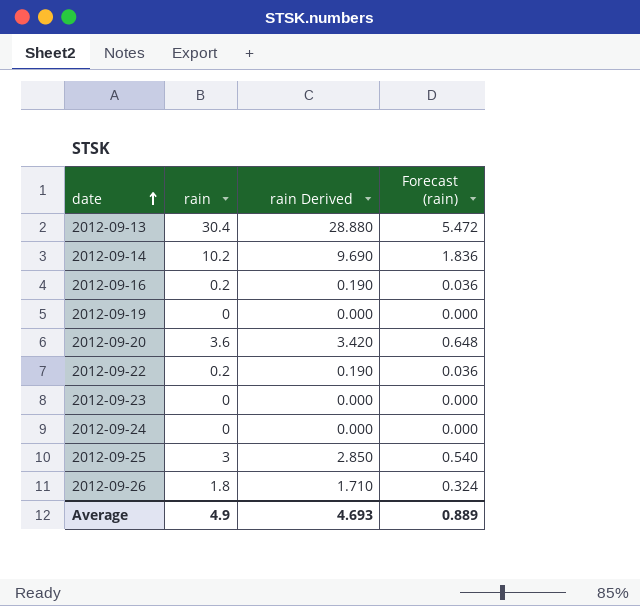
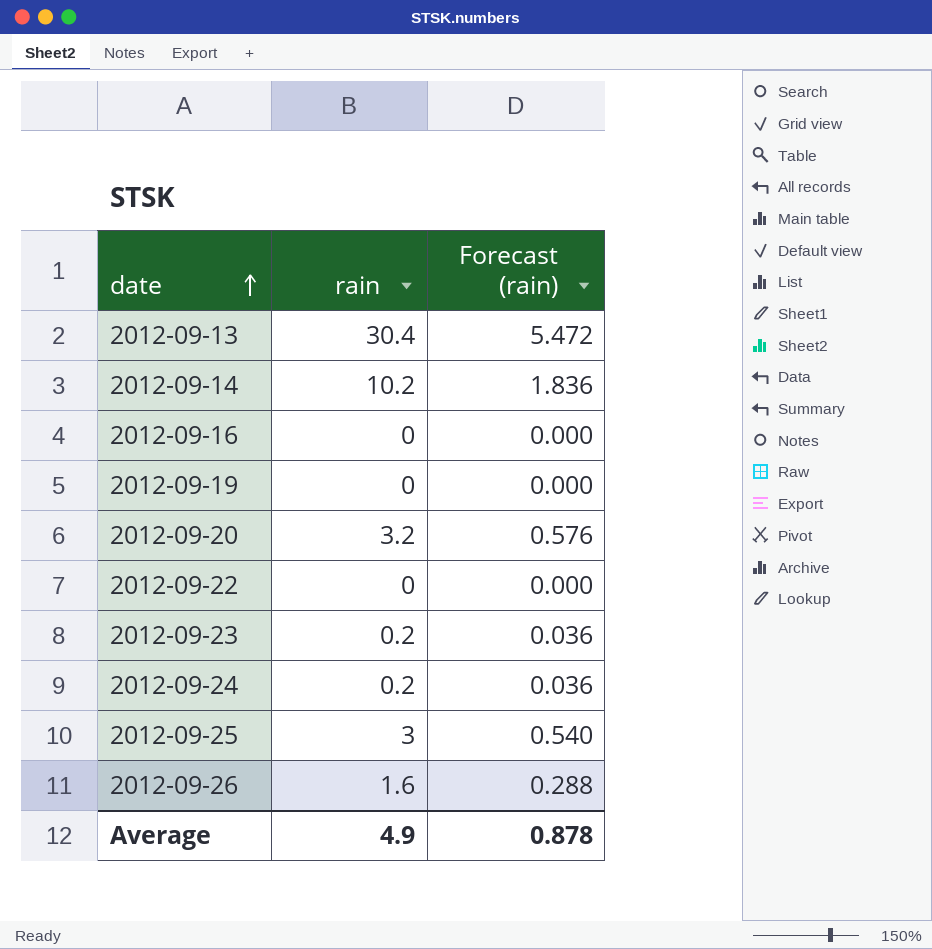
column rain Derived | formula: [rain] * 0.95 -> none
2012-09-16 | rain: 0.2 -> 0
2012-09-16 | Forecast (rain): 0.036 -> 0.000
2012-09-20 | rain: 3.6 -> 3.2
2012-09-20 | Forecast (rain): 0.648 -> 0.576
2012-09-22 | rain: 0.2 -> 0
2012-09-22 | Forecast (rain): 0.036 -> 0.000
2012-09-23 | rain: 0 -> 0.2
2012-09-23 | Forecast (rain): 0.000 -> 0.036
2012-09-24 | rain: 0 -> 0.2
2012-09-24 | Forecast (rain): 0.000 -> 0.036
2012-09-26 | rain: 1.8 -> 1.6
2012-09-26 | Forecast (rain): 0.324 -> 0.288
Average | Forecast (rain): 0.889 -> 0.878

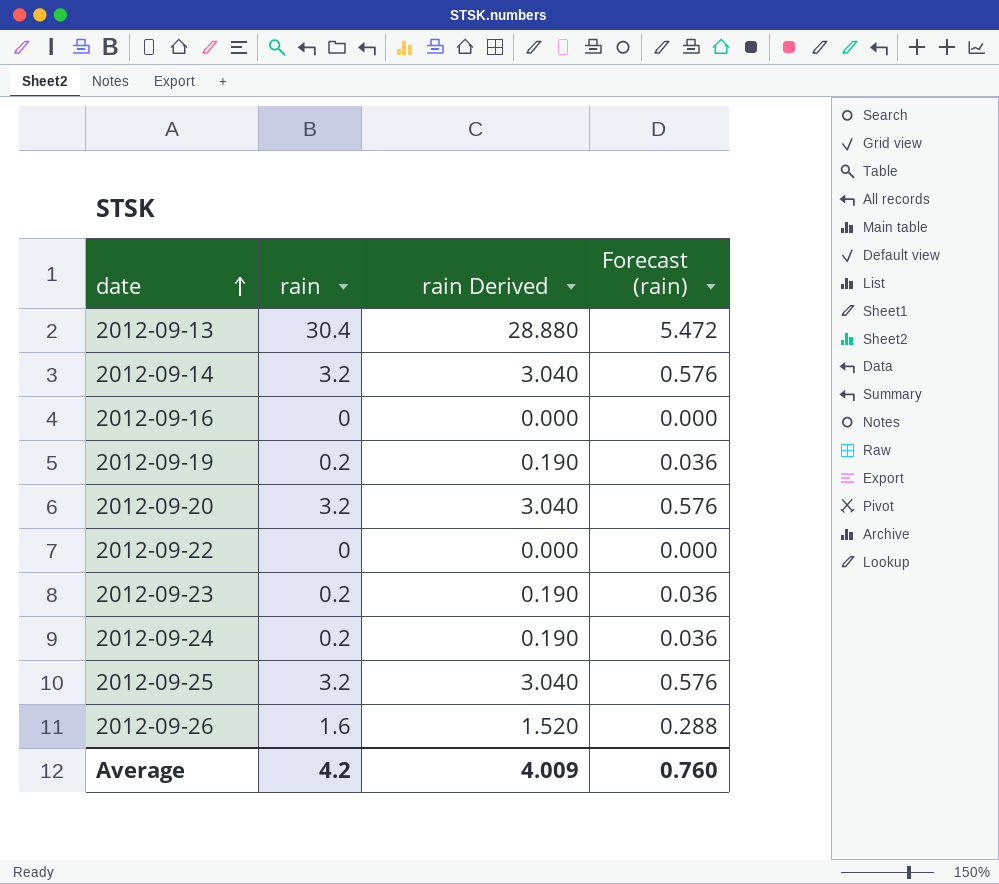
column rain Derived | formula: none -> [rain] * 0.95
2012-09-14 | rain: 10.2 -> 3.2
2012-09-14 | Forecast (rain): 1.836 -> 0.576
2012-09-19 | rain: 0 -> 0.2
2012-09-19 | Forecast (rain): 0.000 -> 0.036
2012-09-25 | rain: 3 -> 3.2
2012-09-25 | Forecast (rain): 0.540 -> 0.576
Average | rain: 4.9 -> 4.2
Average | Forecast (rain): 0.878 -> 0.760

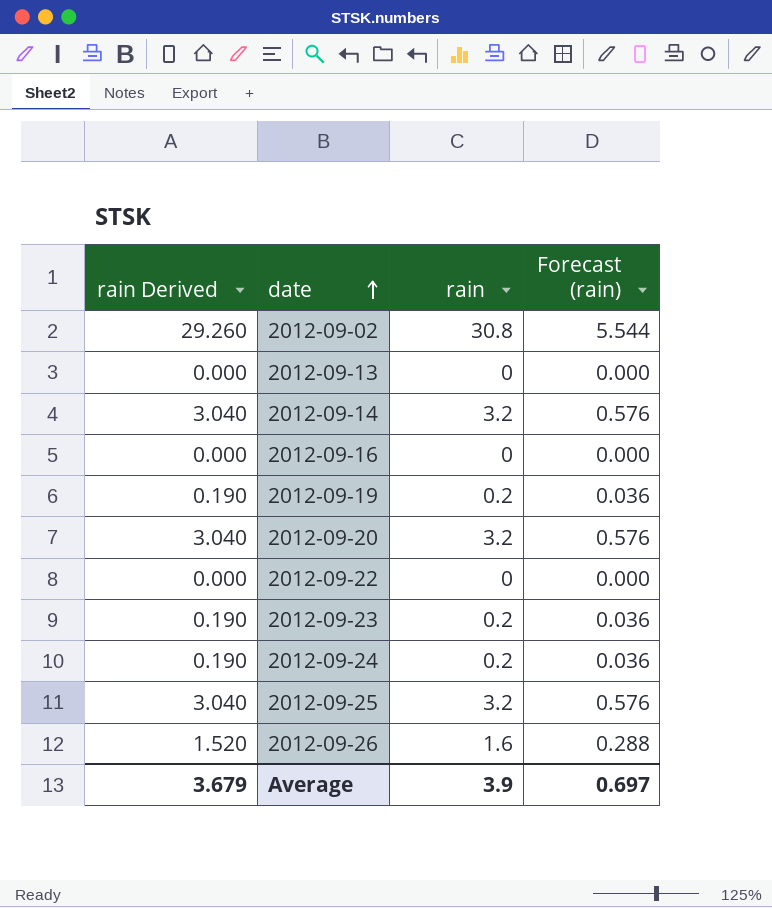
column rain Derived | position: 3 -> 1
row 2012-09-02: none -> 29.260 | 30.8 | 5.544
2012-09-13 | rain Derived: 28.880 -> 0.000
2012-09-13 | rain: 30.4 -> 0
2012-09-13 | Forecast (rain): 5.472 -> 0.000
Average | rain Derived: 4.009 -> 3.679
Average | rain: 4.2 -> 3.9
Average | Forecast (rain): 0.760 -> 0.697

